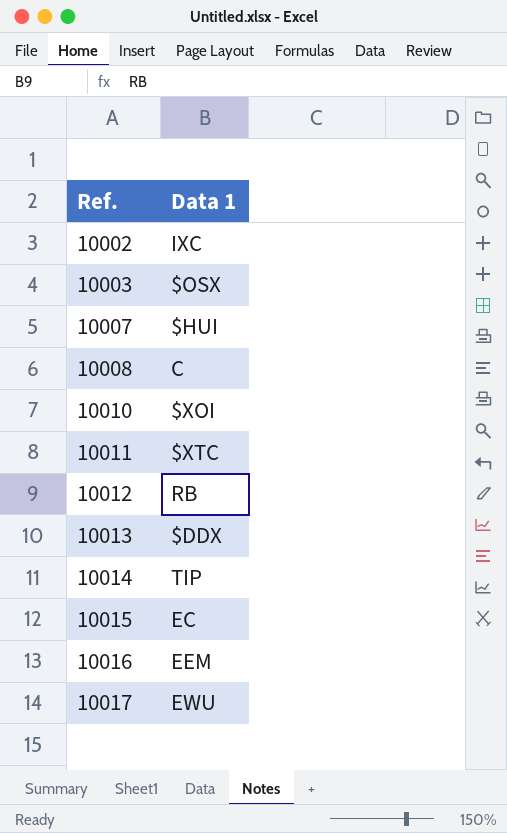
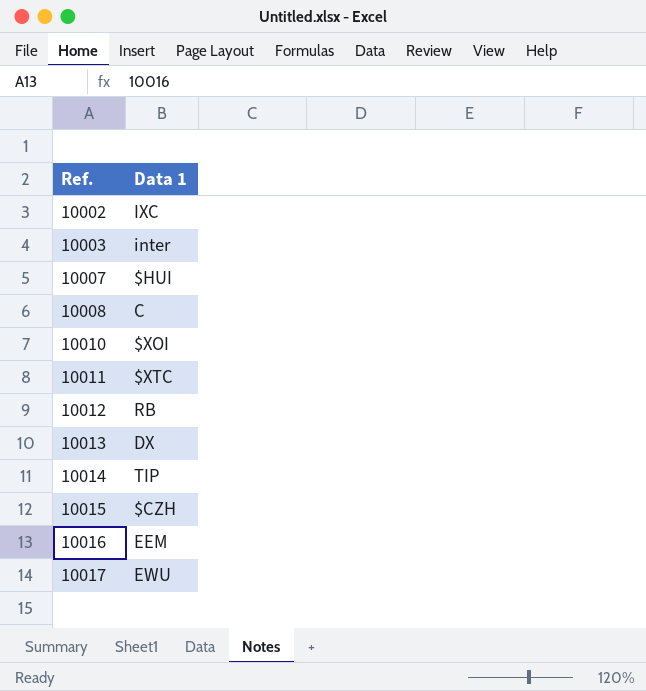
10003 | Data 1: $OSX -> inter
10013 | Data 1: $DDX -> DX
10015 | Data 1: EC -> $CZH

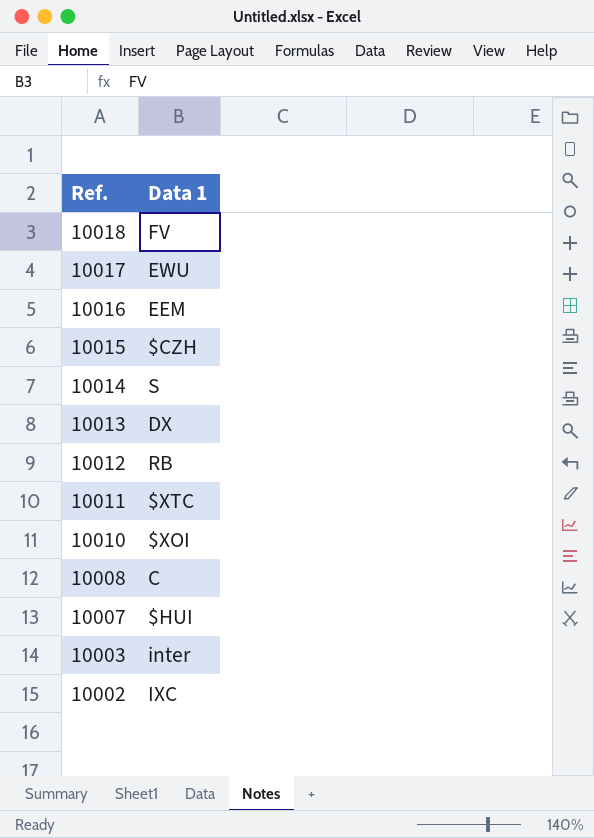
row order: Ref. ascending -> Ref. descending
row 10018: none -> FV
10014 | Data 1: TIP -> S

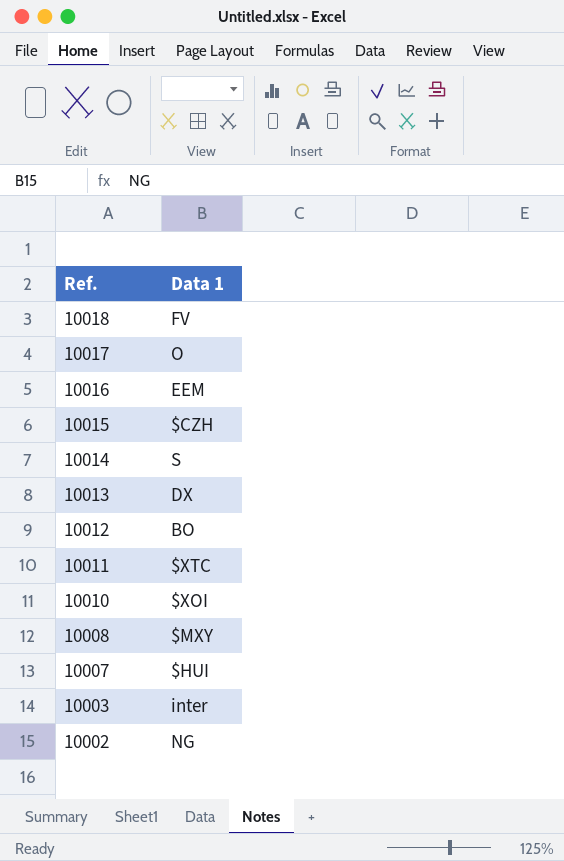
10017 | Data 1: EWU -> O
10012 | Data 1: RB -> BO
10008 | Data 1: C -> $MXY
10002 | Data 1: IXC -> NG

